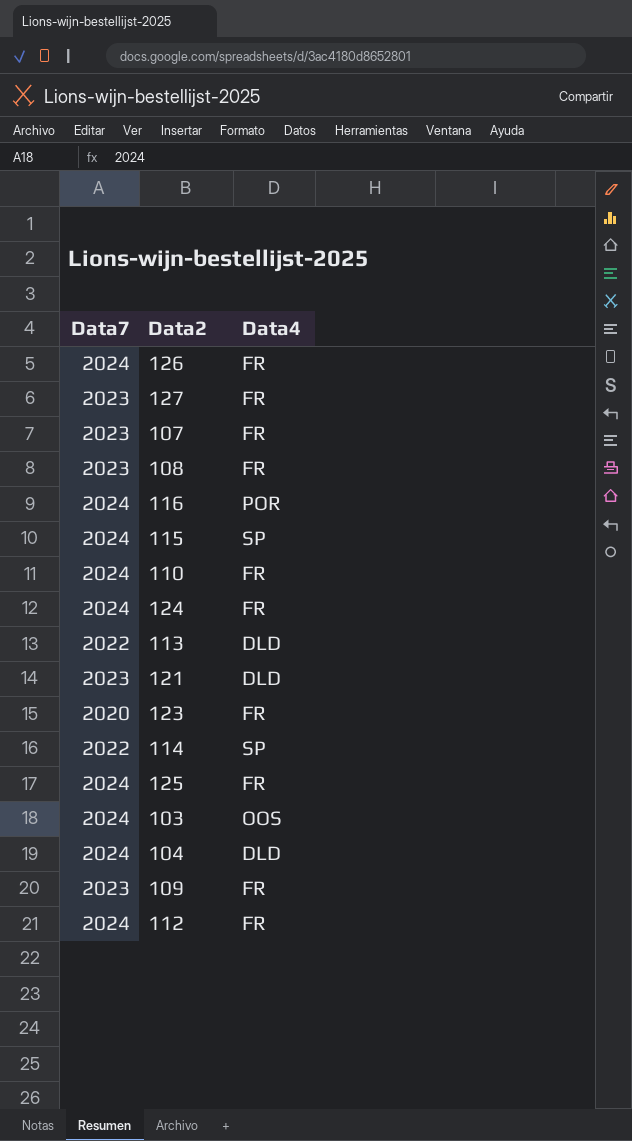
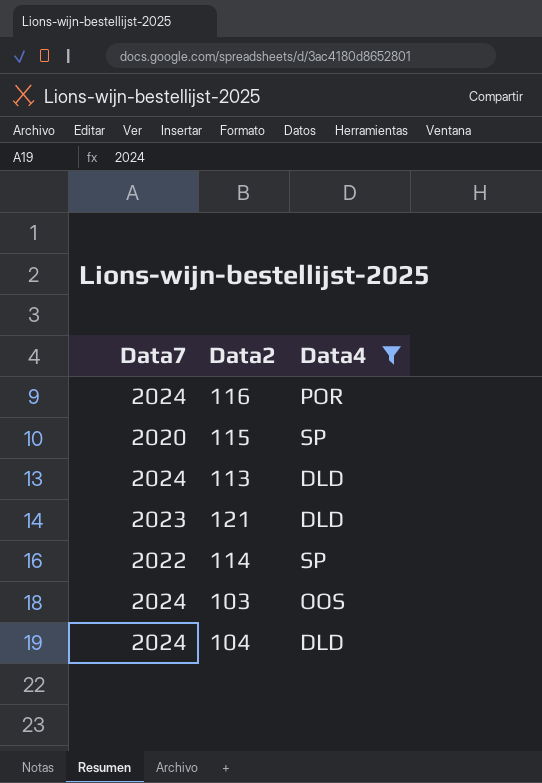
filter: none -> Data4 != FR
115 | Data7: 2024 -> 2020
113 | Data7: 2022 -> 2024

